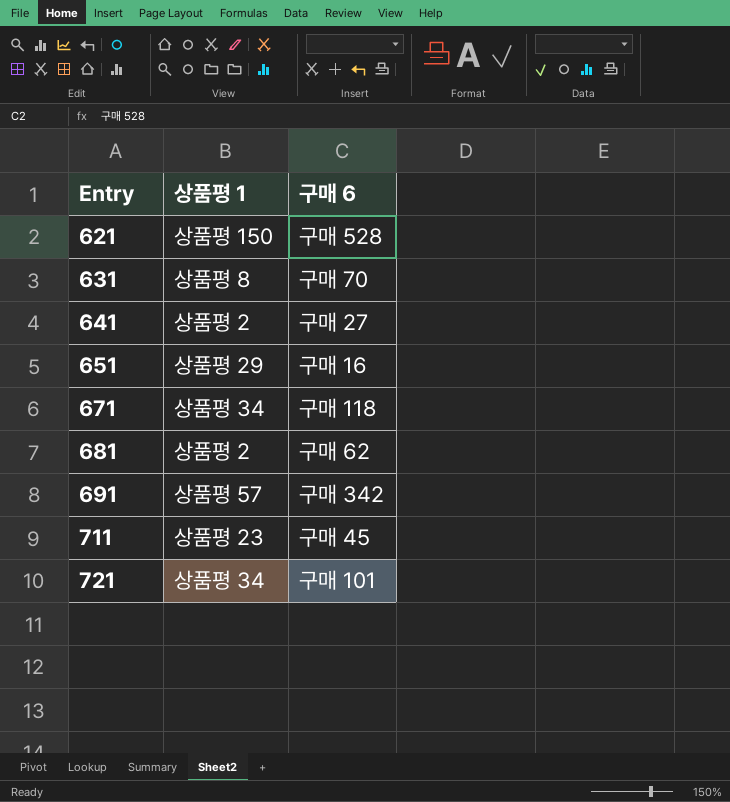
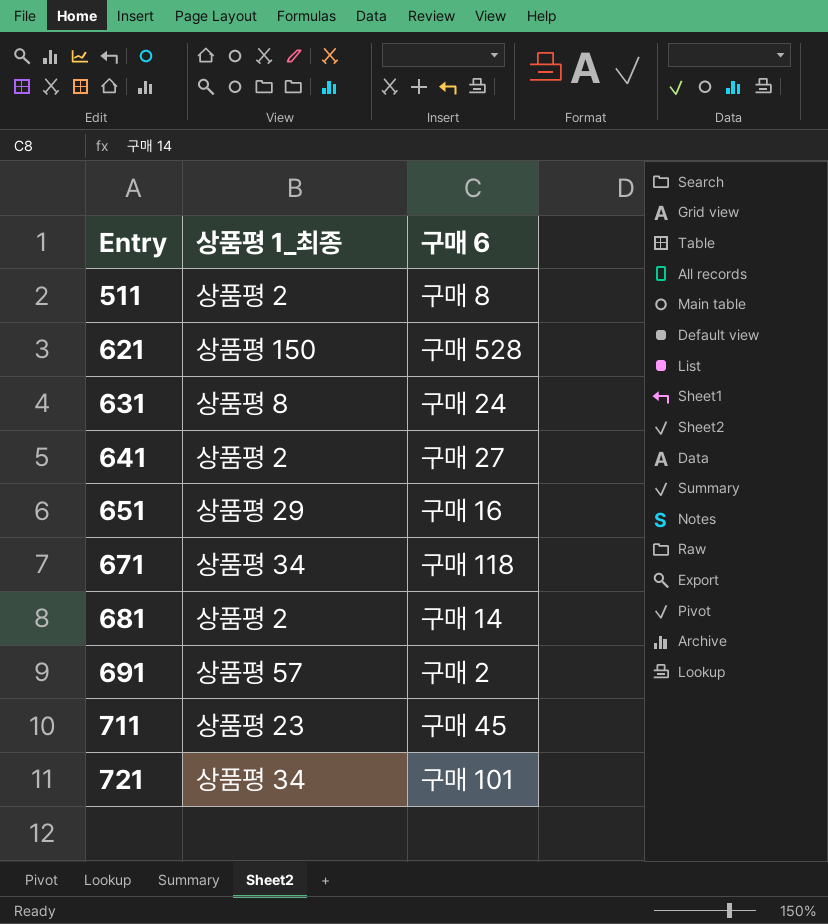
column name: 상품평 1 -> 상품평 1_최종
row 511: none -> 상품평 2 | 구매 8
631 | 구매 6: 구매 70 -> 구매 24
681 | 구매 6: 구매 62 -> 구매 14
691 | 구매 6: 구매 342 -> 구매 2

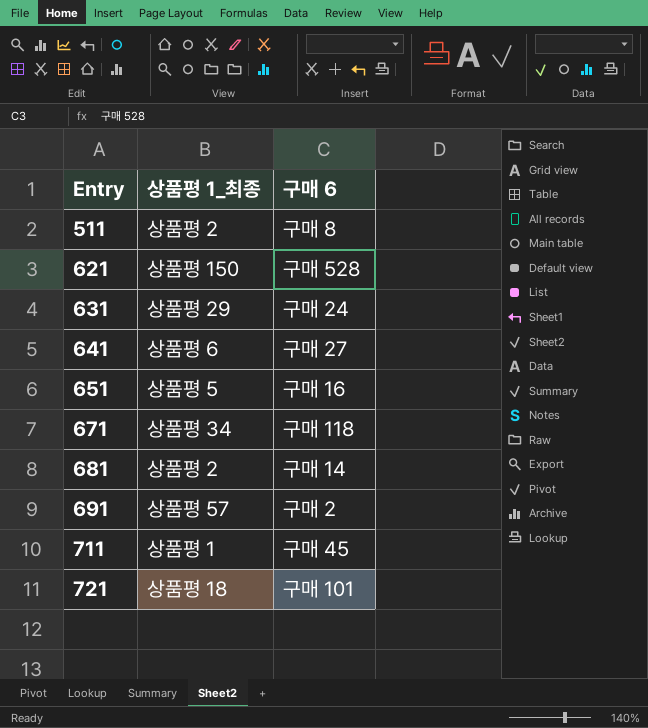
631 | 상품평 1_최종: 상품평 8 -> 상품평 29
641 | 상품평 1_최종: 상품평 2 -> 상품평 6
651 | 상품평 1_최종: 상품평 29 -> 상품평 5
711 | 상품평 1_최종: 상품평 23 -> 상품평 1
721 | 상품평 1_최종: 상품평 34 -> 상품평 18

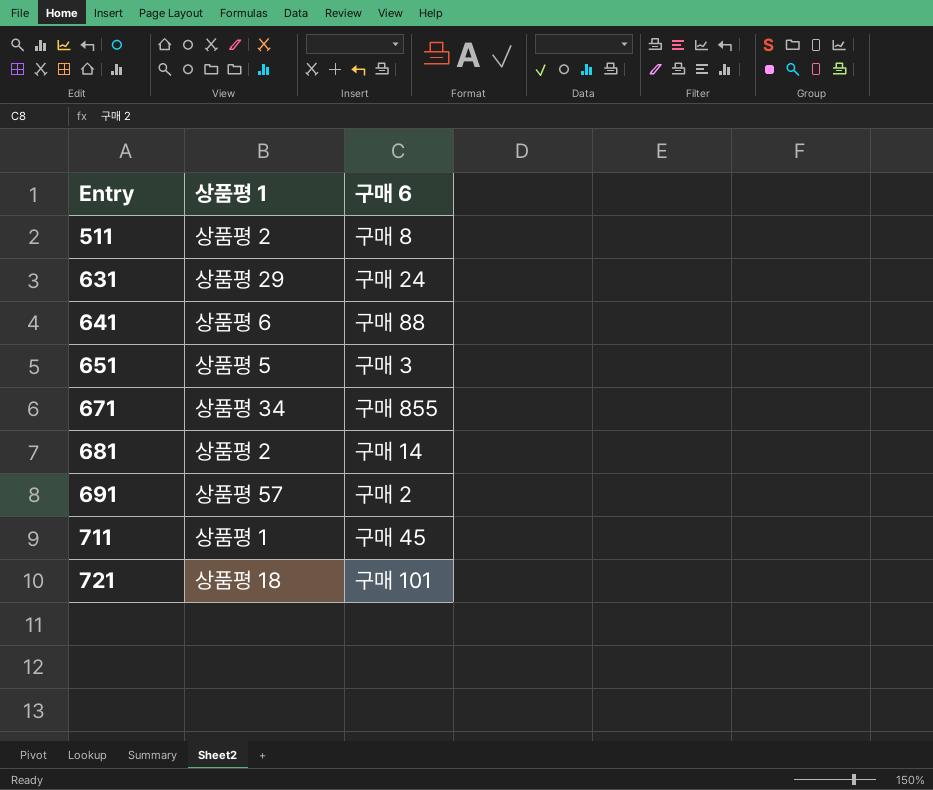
column name: 상품평 1_최종 -> 상품평 1
row 621: 상품평 150 | 구매 528 -> none
641 | 구매 6: 구매 27 -> 구매 88
651 | 구매 6: 구매 16 -> 구매 3
671 | 구매 6: 구매 118 -> 구매 855

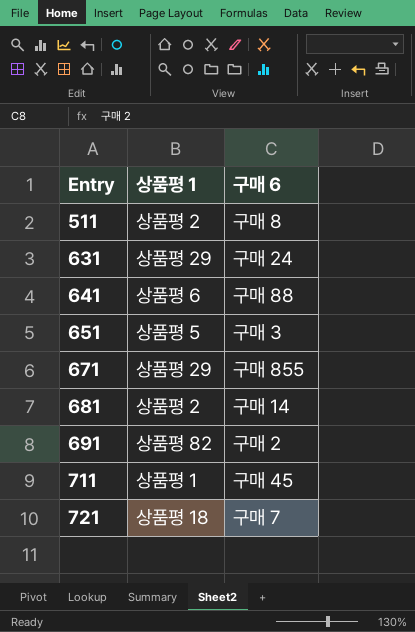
671 | 상품평 1: 상품평 34 -> 상품평 29
691 | 상품평 1: 상품평 57 -> 상품평 82
721 | 구매 6: 구매 101 -> 구매 7

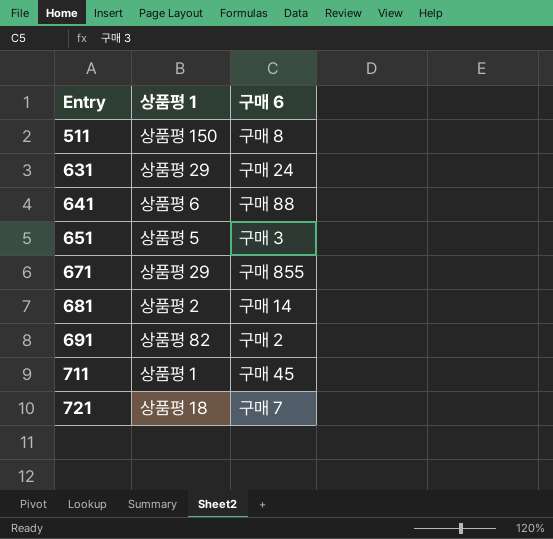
511 | 상품평 1: 상품평 2 -> 상품평 150

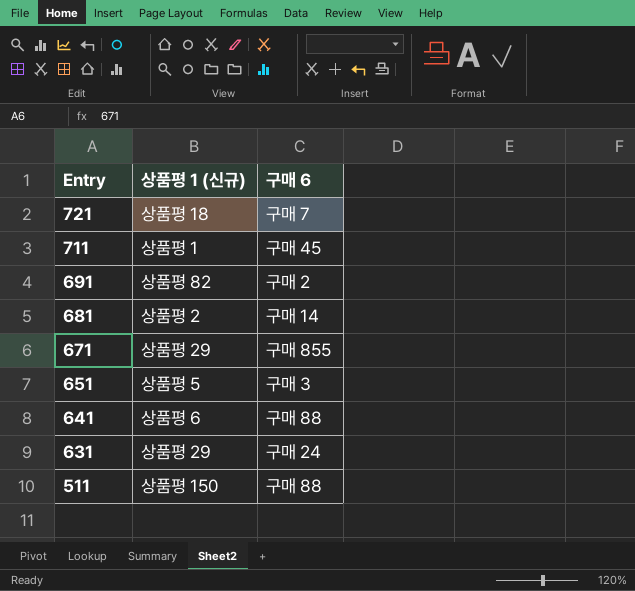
row order: Entry ascending -> Entry descending
column name: 상품평 1 -> 상품평 1 (신규)
511 | 구매 6: 구매 8 -> 구매 88

